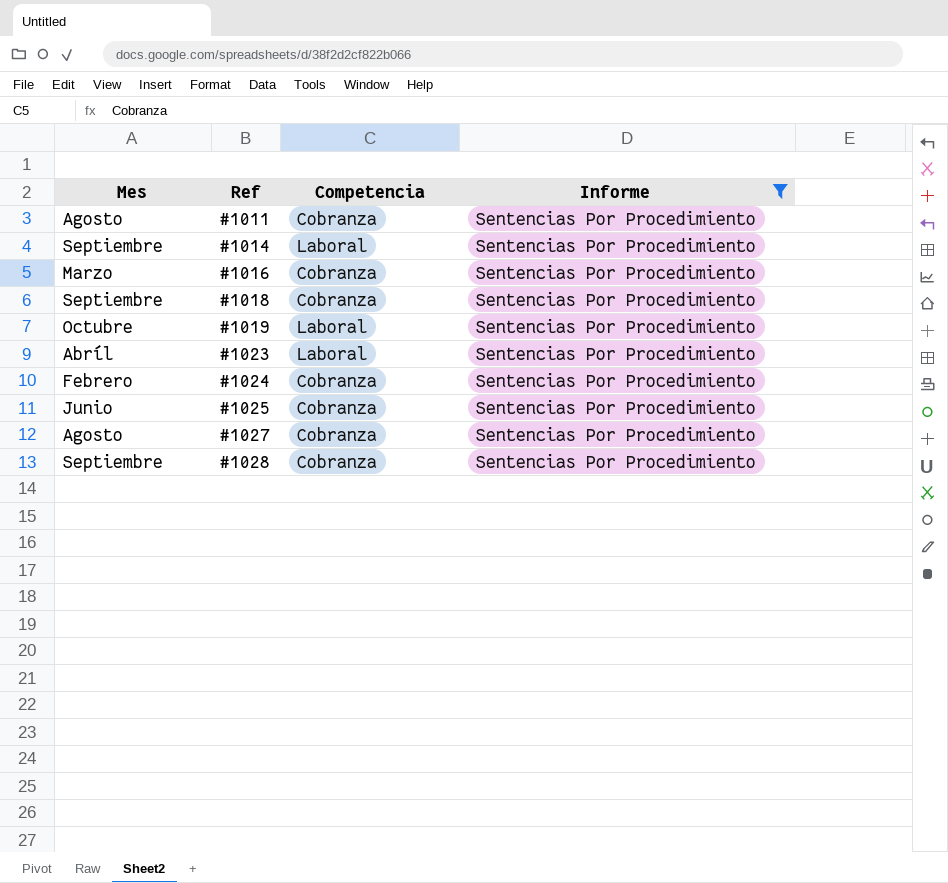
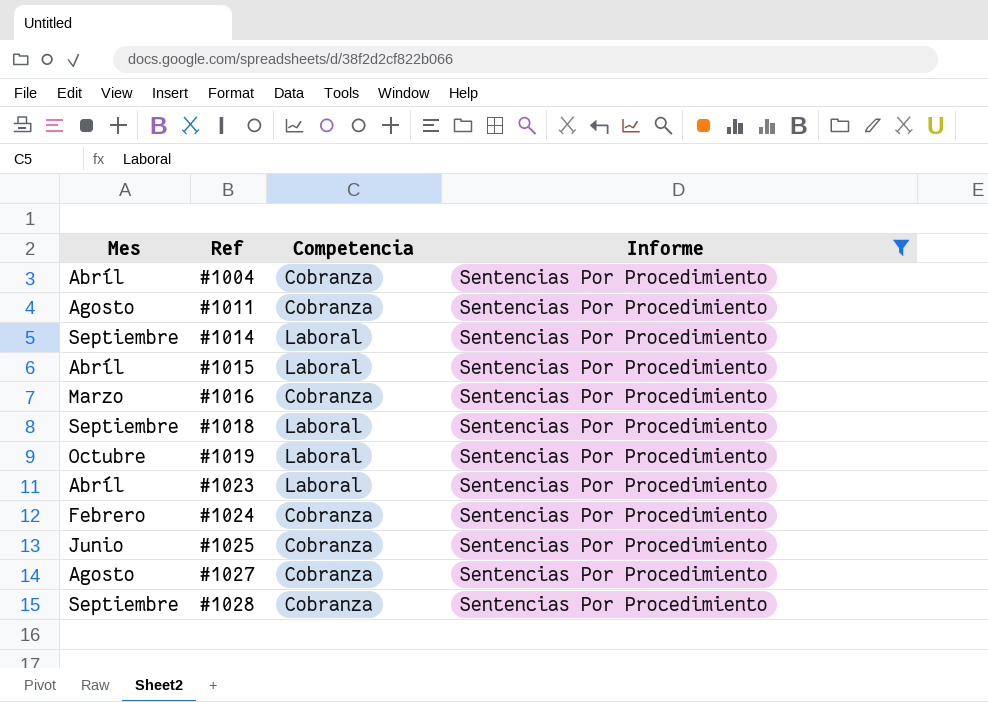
row #1004: none -> Abríl | Cobranza | Sentencias Por Procedimiento
row #1015: none -> Abríl | Laboral | Sentencias Por Procedimiento
#1018 | Competencia: Cobranza -> Laboral

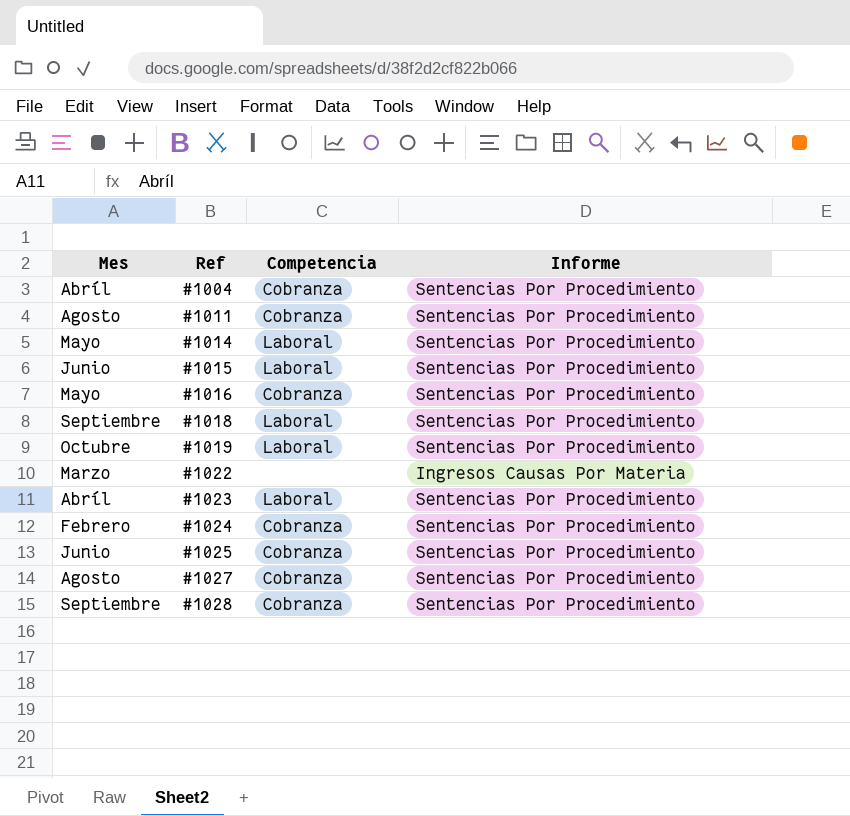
filter: Informe = Sentencias Por Procedimiento -> none
#1014 | Mes: Septiembre -> Mayo
#1015 | Mes: Abríl -> Junio
#1016 | Mes: Marzo -> Mayo

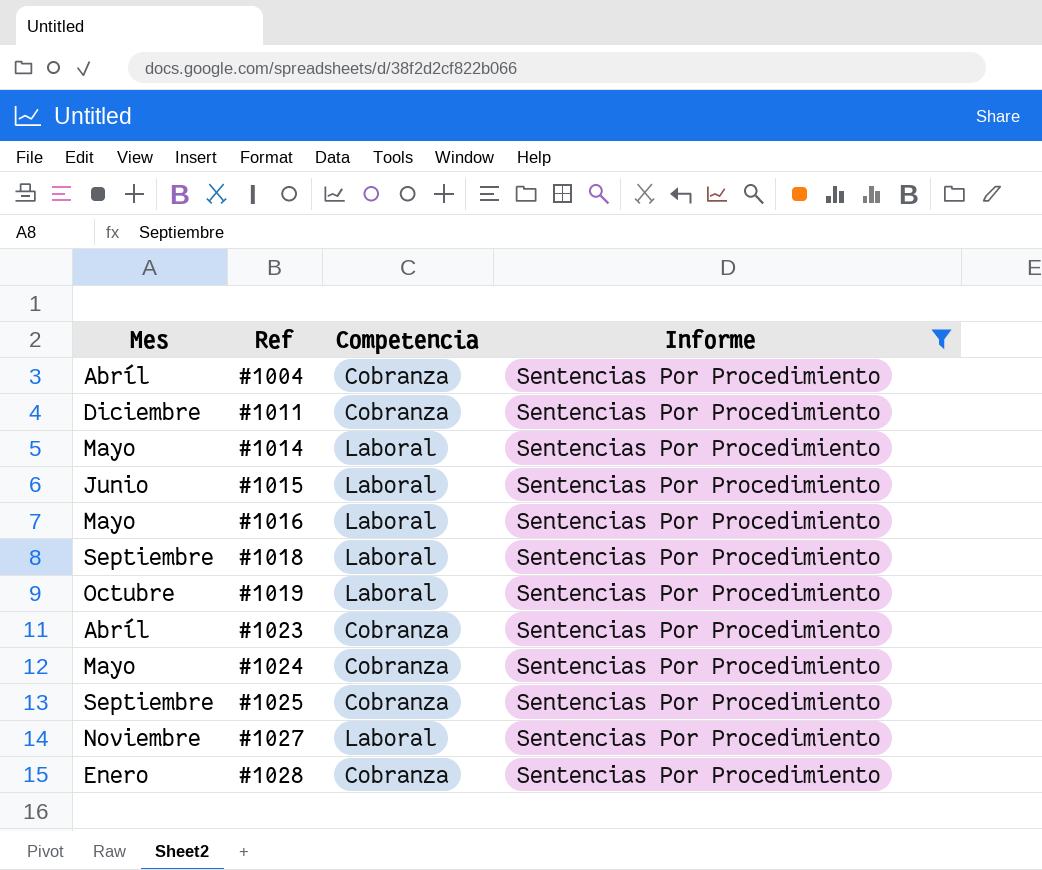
filter: none -> Informe = Sentencias Por Procedimiento
#1011 | Mes: Agosto -> Diciembre
#1016 | Competencia: Cobranza -> Laboral
#1023 | Competencia: Laboral -> Cobranza
#1024 | Mes: Febrero -> Mayo
#1025 | Mes: Junio -> Septiembre
#1027 | Mes: Agosto -> Noviembre
#1027 | Competencia: Cobranza -> Laboral
#1028 | Mes: Septiembre -> Enero

